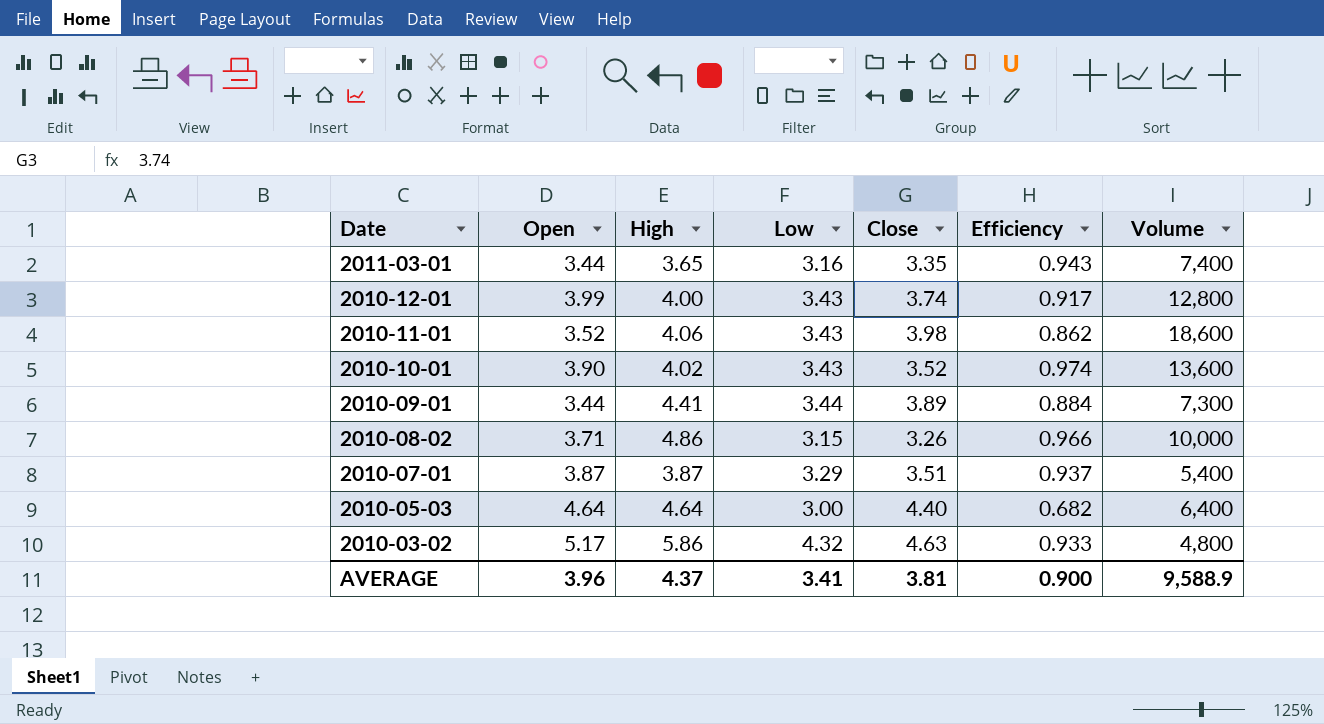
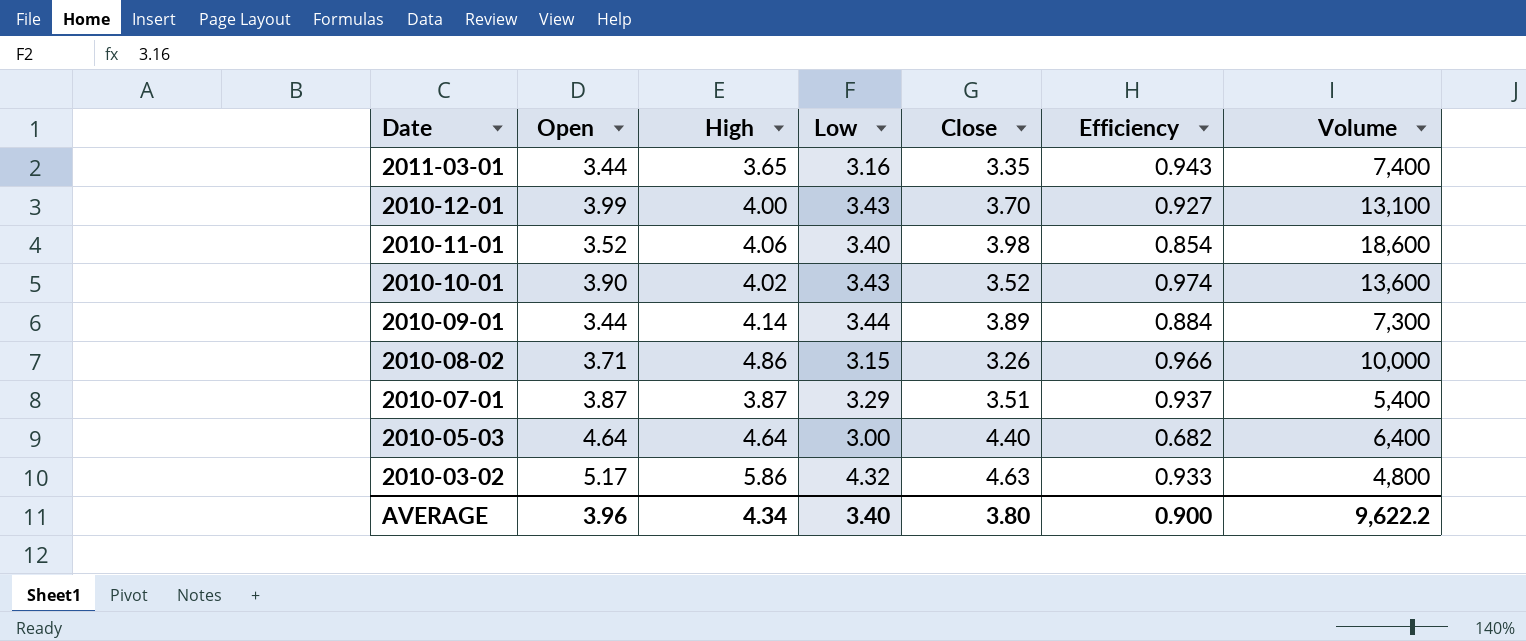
2010-12-01 | Close: 3.74 -> 3.70
2010-12-01 | Efficiency: 0.917 -> 0.927
2010-12-01 | Volume: 12,800 -> 13,100
2010-11-01 | Low: 3.43 -> 3.40
2010-11-01 | Efficiency: 0.862 -> 0.854
2010-09-01 | High: 4.41 -> 4.14
AVERAGE | High: 4.37 -> 4.34
AVERAGE | Low: 3.41 -> 3.40
AVERAGE | Close: 3.81 -> 3.80
AVERAGE | Volume: 9,588.9 -> 9,622.2

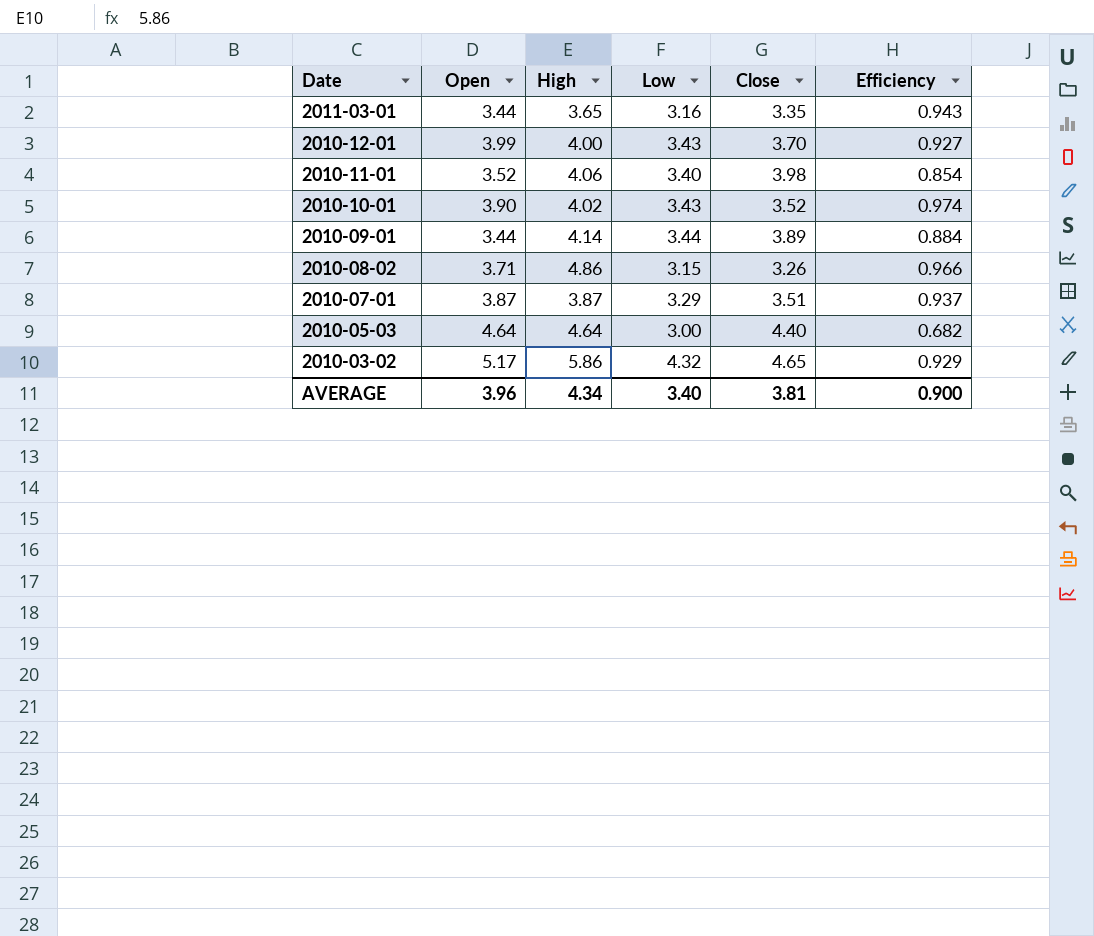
column Volume | position: 7 -> none
2010-03-02 | Close: 4.63 -> 4.65
2010-03-02 | Efficiency: 0.933 -> 0.929
AVERAGE | Close: 3.80 -> 3.81

